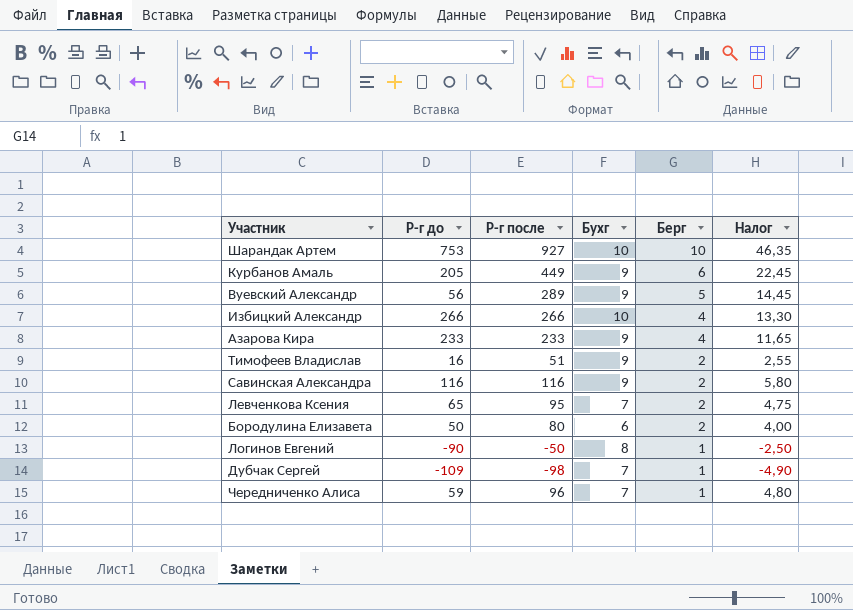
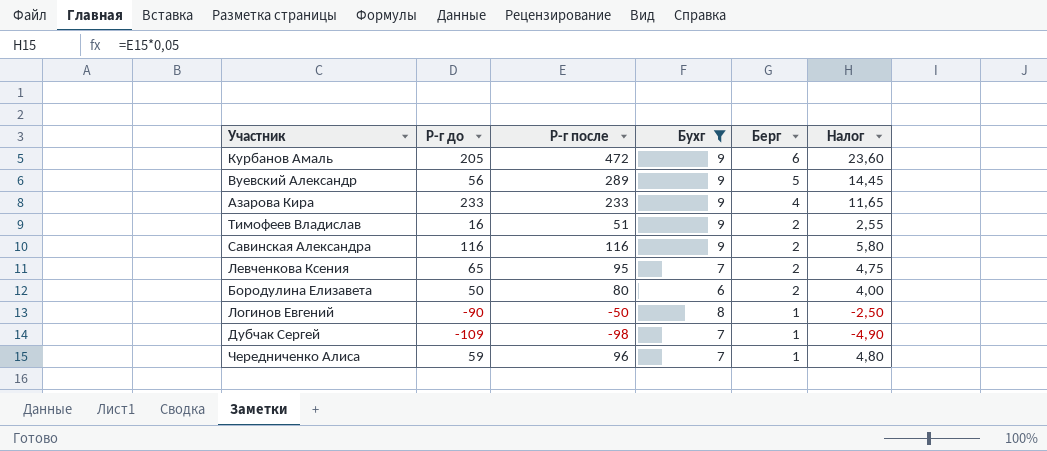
filter: none -> Бухг != 10
Курбанов Амаль | Р-г после: 449 -> 472
Курбанов Амаль | Налог: 22,45 -> 23,60

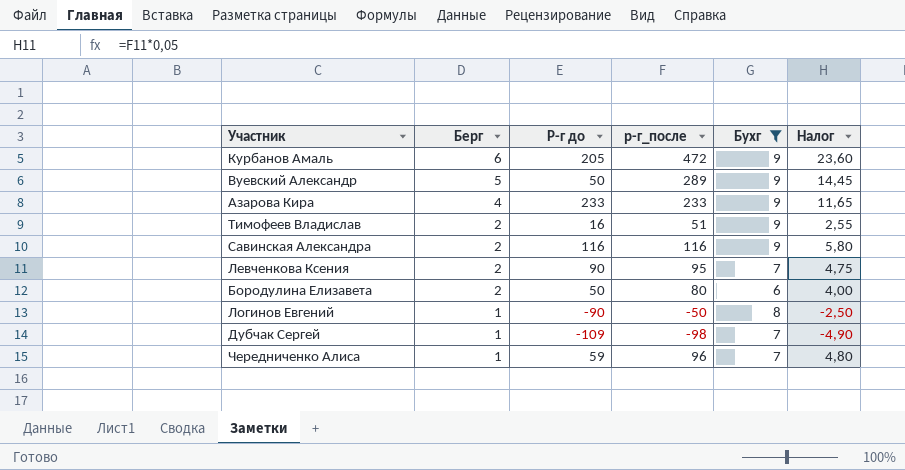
column Берг | position: 5 -> 2
column name: Р-г после -> р-г_после
Вуевский Александр | Р-г до: 56 -> 50
Левченкова Ксения | Р-г до: 65 -> 90

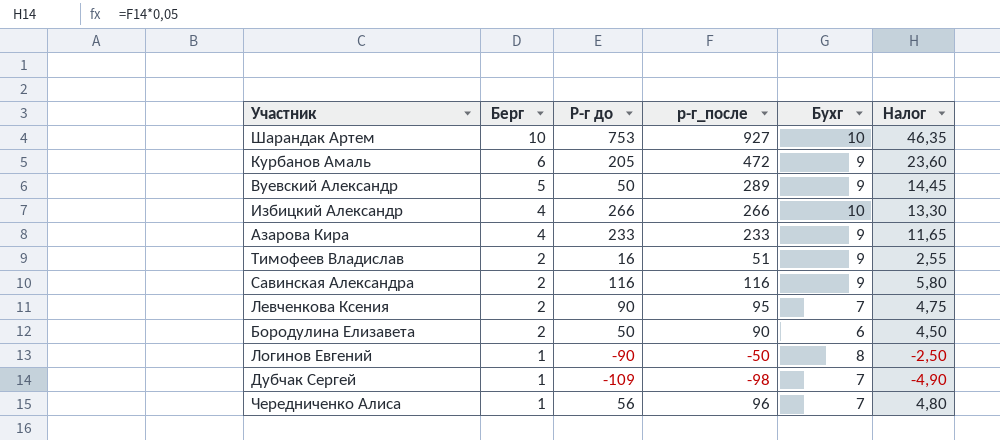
filter: Бухг != 10 -> none
Бородулина Елизавета | р-г_после: 80 -> 90
Бородулина Елизавета | Налог: 4,00 -> 4,50
Чередниченко Алиса | Р-г до: 59 -> 56

